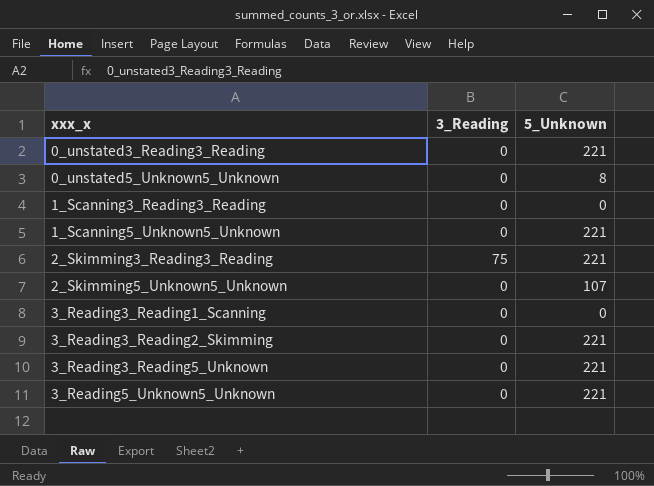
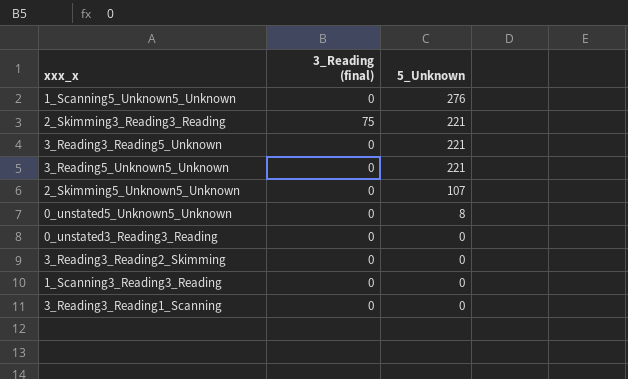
row order: xxx_x ascending -> 5_Unknown descending
column name: 3_Reading -> 3_Reading (final)
1_Scanning5_Unknown5_Unknown | 5_Unknown: 221 -> 276
0_unstated3_Reading3_Reading | 5_Unknown: 221 -> 0
3_Reading3_Reading2_Skimming | 5_Unknown: 221 -> 0

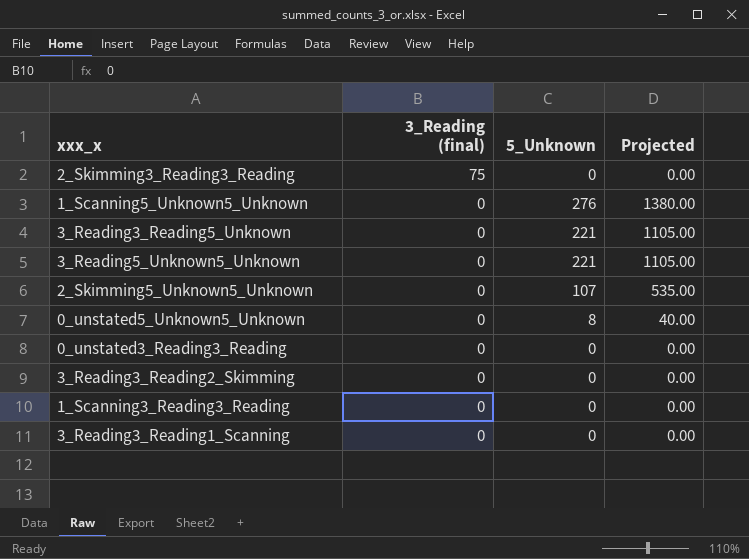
row order: 5_Unknown descending -> 3_Reading (final) descending
column Projected | formula: none -> [5_Unknown] * 5
2_Skimming3_Reading3_Reading | 5_Unknown: 221 -> 0

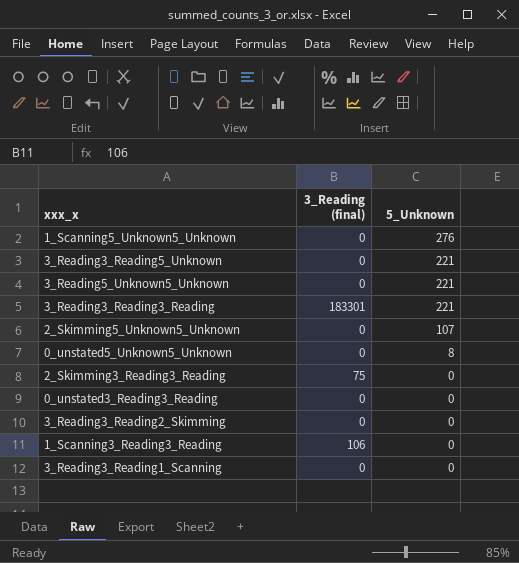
row order: 3_Reading (final) descending -> 5_Unknown descending
column Projected | formula: [5_Unknown] * 5 -> none
row 3_Reading3_Reading3_Reading: none -> 183301 | 221
1_Scanning3_Reading3_Reading | 3_Reading (final): 0 -> 106

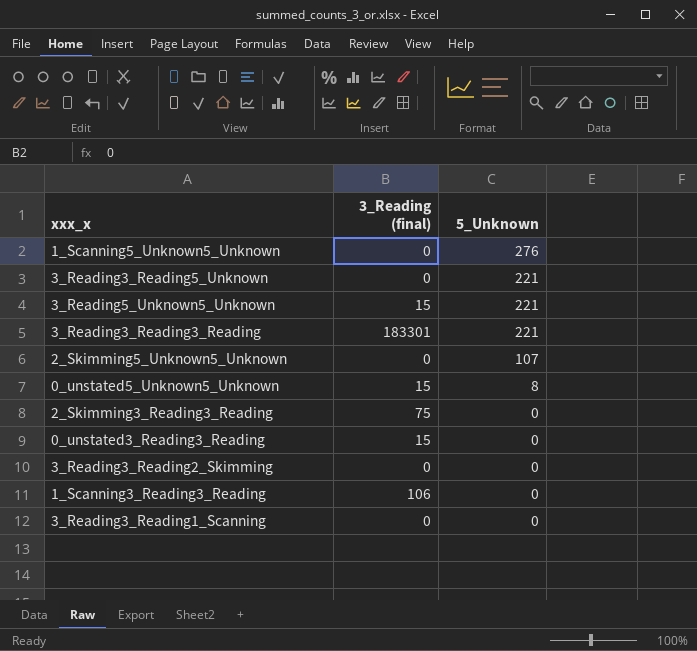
3_Reading5_Unknown5_Unknown | 3_Reading (final): 0 -> 15
0_unstated5_Unknown5_Unknown | 3_Reading (final): 0 -> 15
0_unstated3_Reading3_Reading | 3_Reading (final): 0 -> 15

